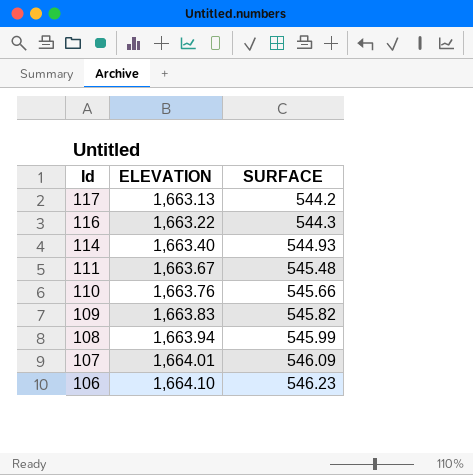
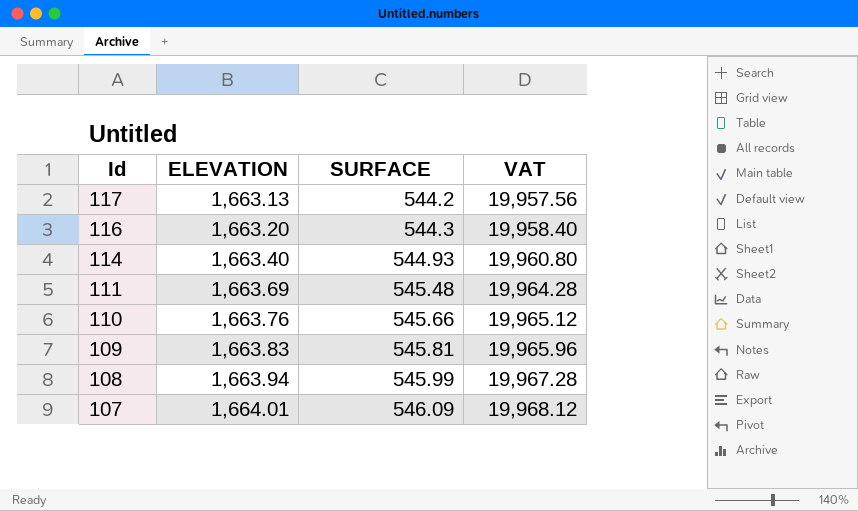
column VAT | formula: none -> [ELEVATION] * 12
row 106: 1,664.10 | 546.23 -> none
116 | ELEVATION: 1,663.22 -> 1,663.20
111 | ELEVATION: 1,663.67 -> 1,663.69
109 | SURFACE: 545.82 -> 545.81

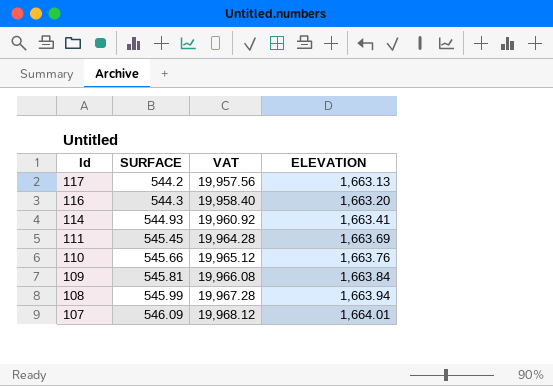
column ELEVATION | position: 2 -> 4
114 | VAT: 19,960.80 -> 19,960.92
114 | ELEVATION: 1,663.40 -> 1,663.41
111 | SURFACE: 545.48 -> 545.45
109 | VAT: 19,965.96 -> 19,966.08
109 | ELEVATION: 1,663.83 -> 1,663.84

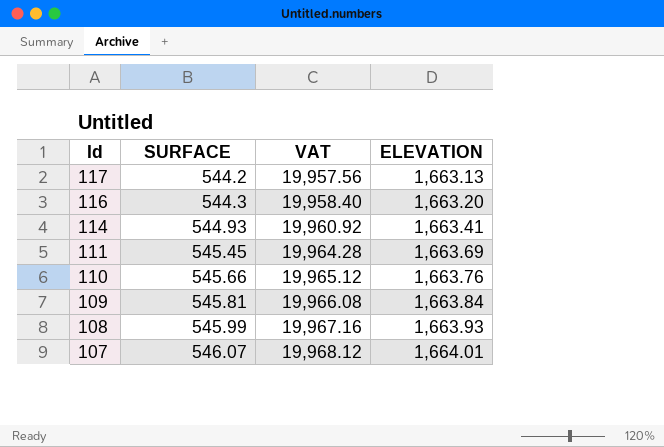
108 | VAT: 19,967.28 -> 19,967.16
108 | ELEVATION: 1,663.94 -> 1,663.93
107 | SURFACE: 546.09 -> 546.07

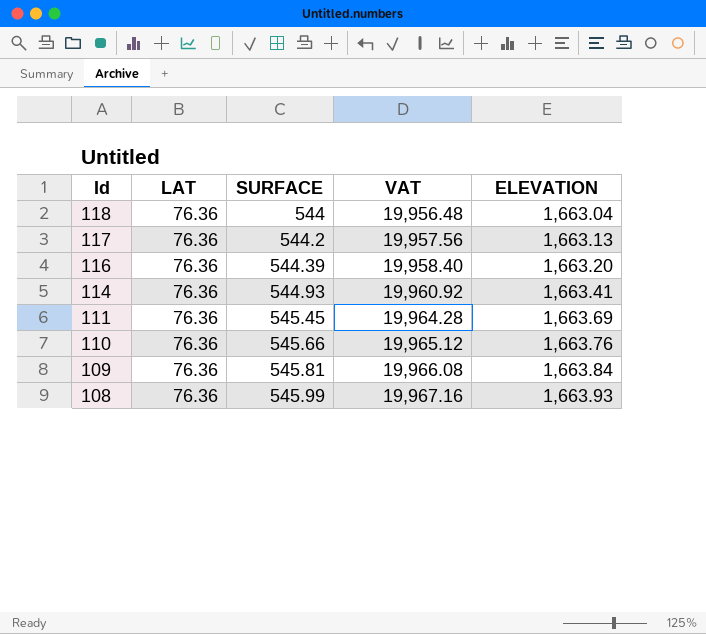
column LAT | position: none -> 2
row 107: 546.07 | 19,968.12 | 1,664.01 -> none
row 118: none -> 76.36 | 544 | 19,956.48 | 1,663.04
116 | SURFACE: 544.3 -> 544.39

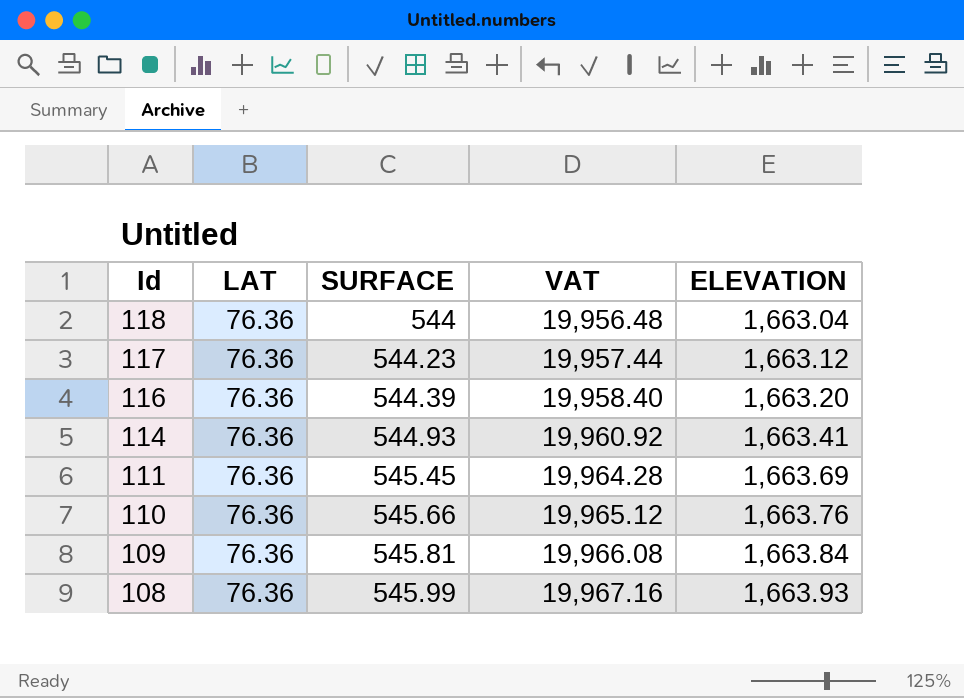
117 | SURFACE: 544.2 -> 544.23
117 | VAT: 19,957.56 -> 19,957.44
117 | ELEVATION: 1,663.13 -> 1,663.12

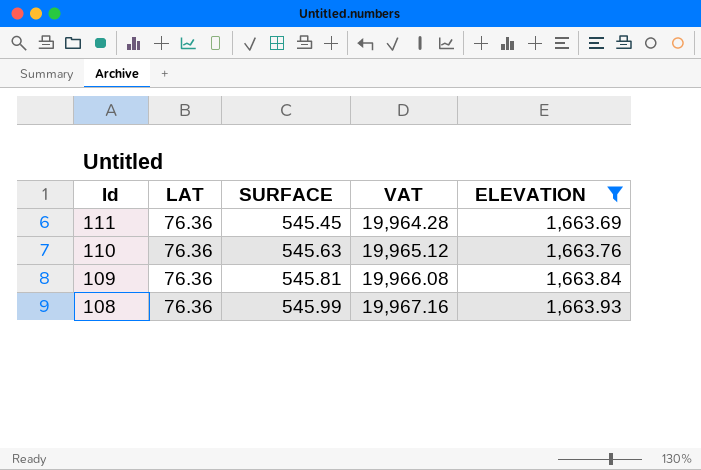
filter: none -> ELEVATION >= 1,663.69
110 | SURFACE: 545.66 -> 545.63

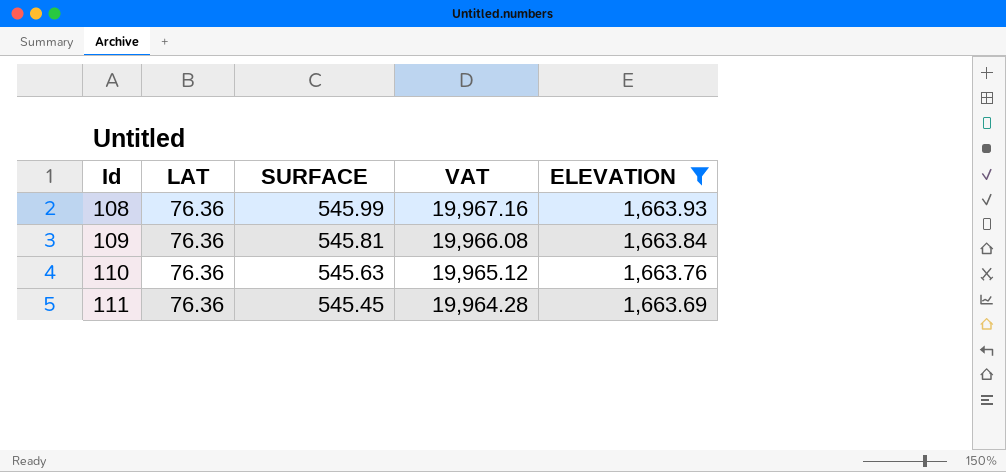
row order: Id descending -> Id ascending

